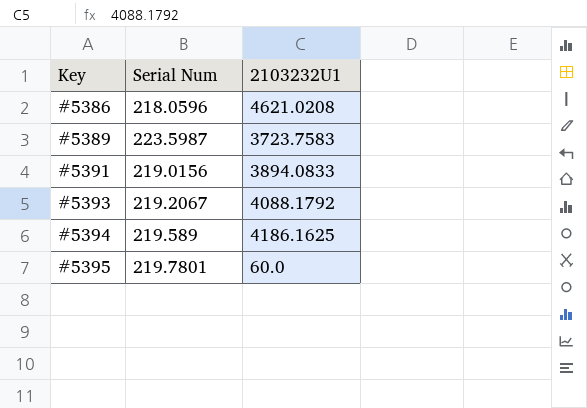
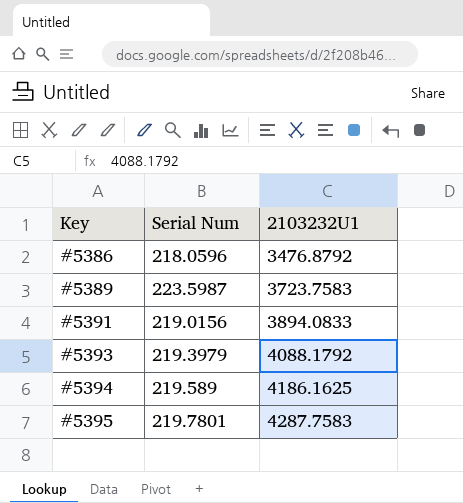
#5386 | 2103232U1: 4621.0208 -> 3476.8792
#5393 | Serial Num: 219.2067 -> 219.3979
#5395 | 2103232U1: 60.0 -> 4287.7583

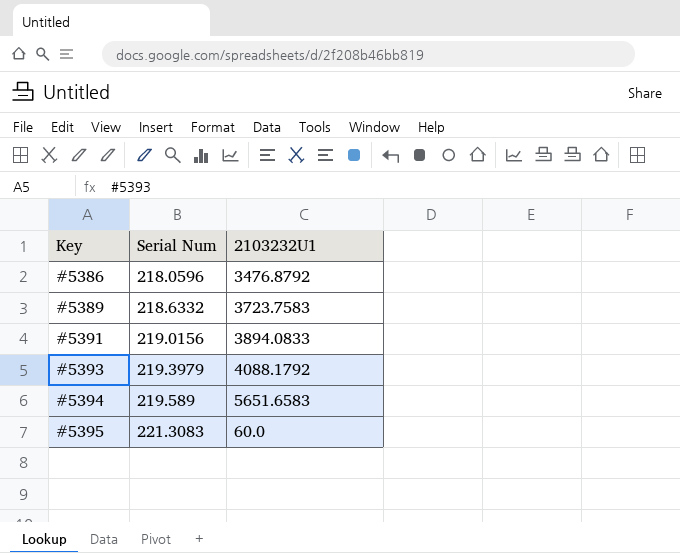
#5389 | Serial Num: 223.5987 -> 218.6332
#5394 | 2103232U1: 4186.1625 -> 5651.6583
#5395 | Serial Num: 219.7801 -> 221.3083
#5395 | 2103232U1: 4287.7583 -> 60.0

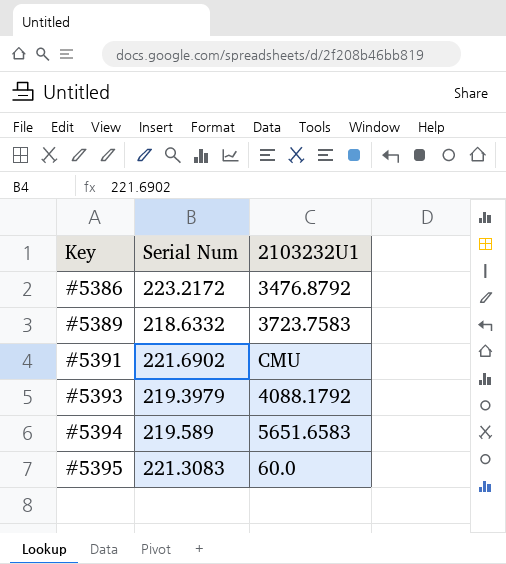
#5386 | Serial Num: 218.0596 -> 223.2172
#5391 | Serial Num: 219.0156 -> 221.6902
#5391 | 2103232U1: 3894.0833 -> CMU

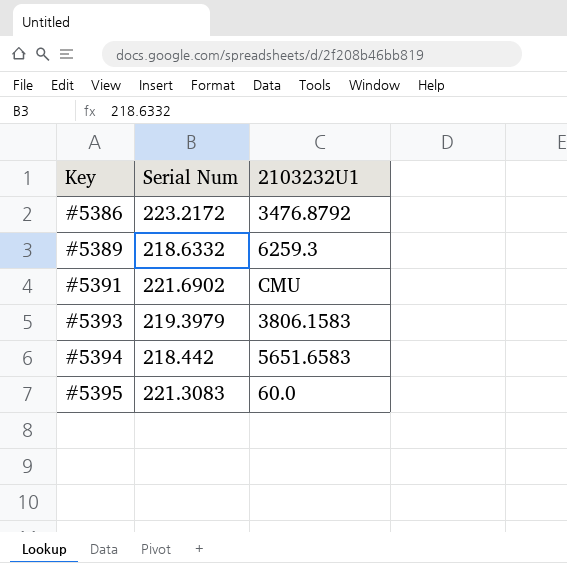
#5389 | 2103232U1: 3723.7583 -> 6259.3
#5393 | 2103232U1: 4088.1792 -> 3806.1583
#5394 | Serial Num: 219.589 -> 218.442

